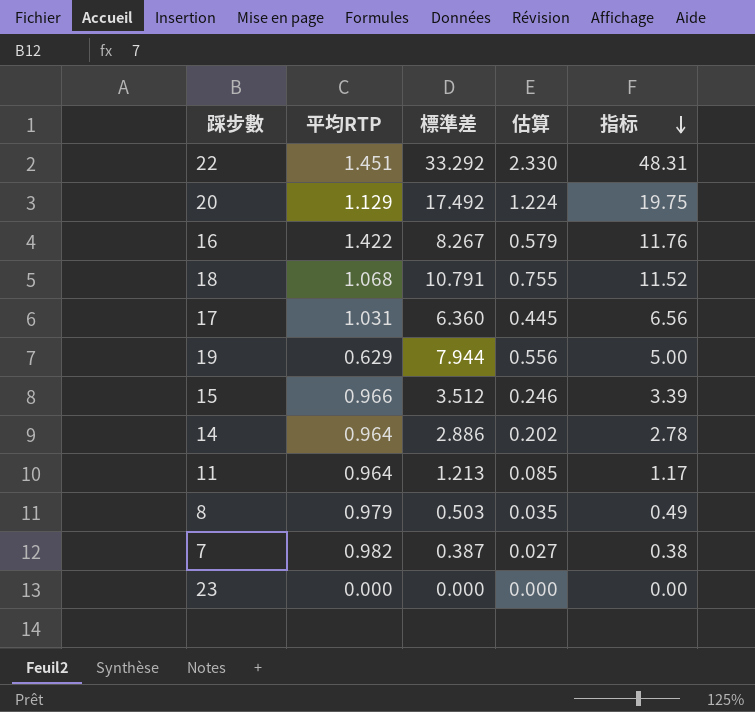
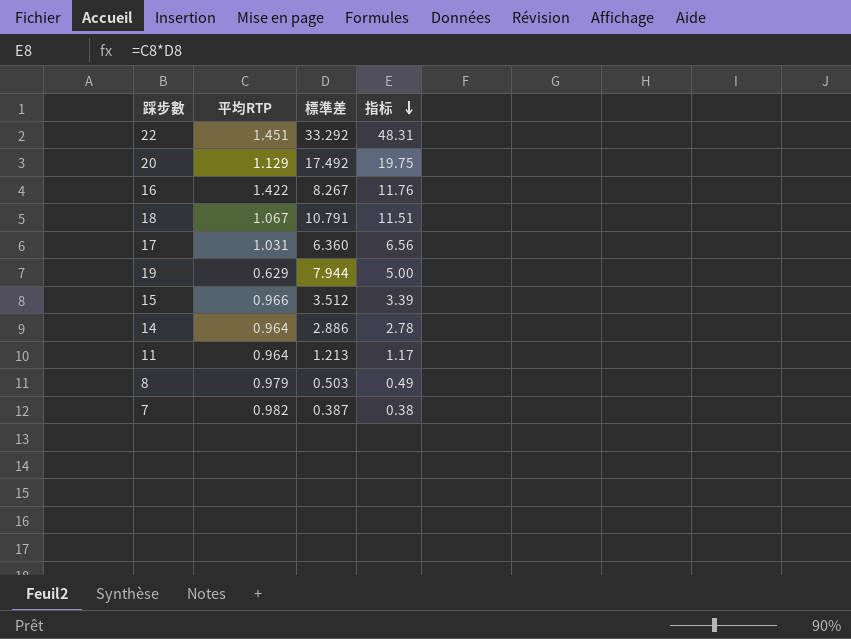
column 估算 | formula: [標準差] * 0.07 -> none
row 23: 0.000 | 0.000 | 0.000 | 0.00 -> none
18 | 平均RTP: 1.068 -> 1.067
18 | 指标: 11.52 -> 11.51

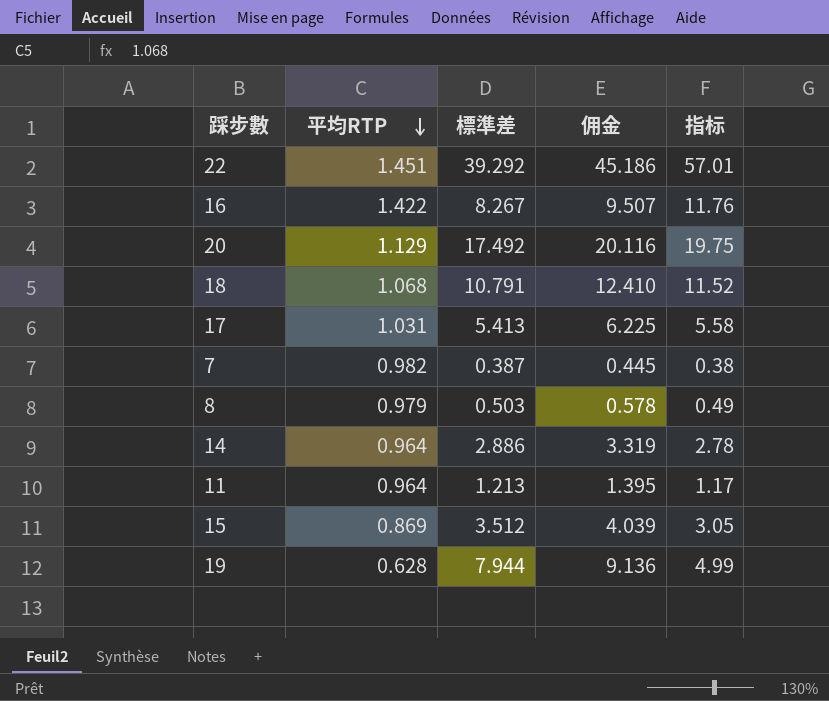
row order: 指标 descending -> 平均RTP descending
column 佣金 | formula: none -> [標準差] * 1.15
22 | 標準差: 33.292 -> 39.292
22 | 指标: 48.31 -> 57.01
18 | 平均RTP: 1.067 -> 1.068
18 | 指标: 11.51 -> 11.52
17 | 標準差: 6.360 -> 5.413
17 | 指标: 6.56 -> 5.58
15 | 平均RTP: 0.966 -> 0.869
15 | 指标: 3.39 -> 3.05
19 | 平均RTP: 0.629 -> 0.628
19 | 指标: 5.00 -> 4.99

